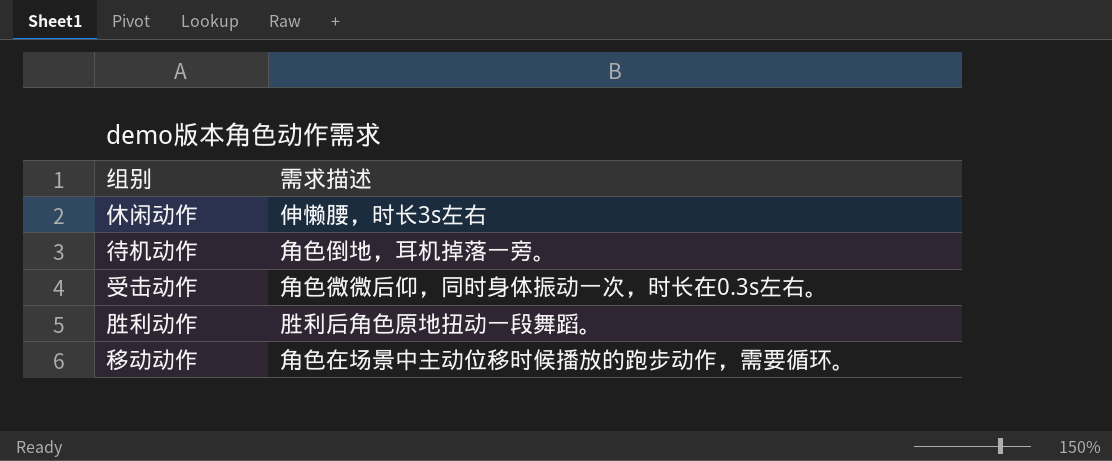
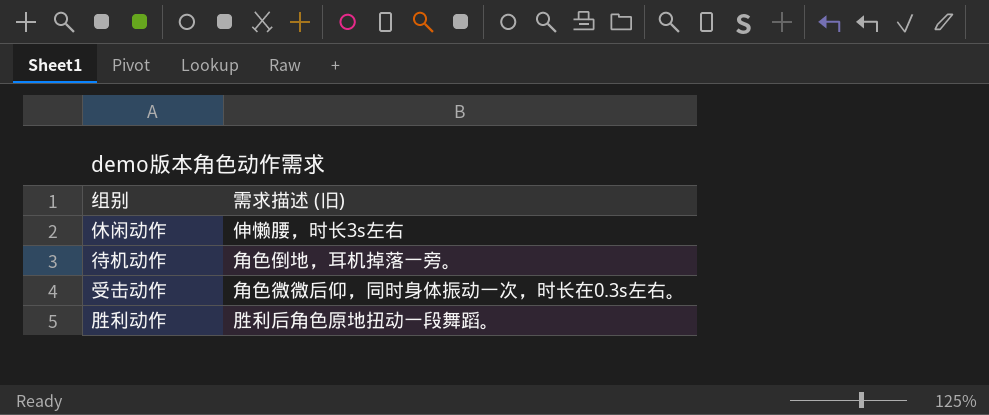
column name: 需求描述 -> 需求描述 (旧)
row 移动动作: 角色在场景中主动位移时候播放的跑步动作，需要循环。 -> none

